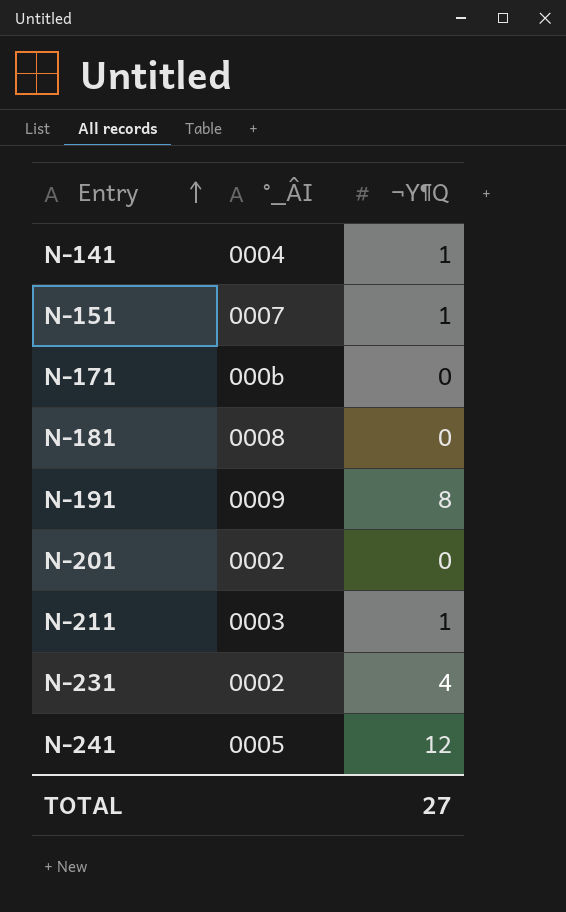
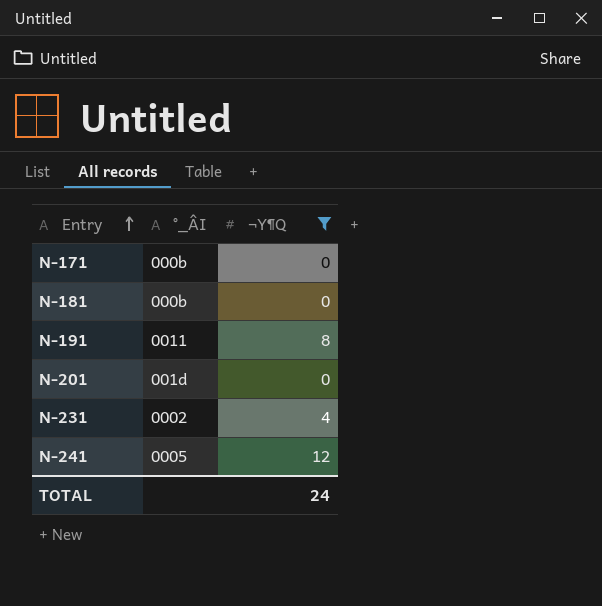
filter: none -> ¬Y¶Q != 1
N-181 | °_ÂI: 0008 -> 000b
N-191 | °_ÂI: 0009 -> 0011
N-201 | °_ÂI: 0002 -> 001d
TOTAL | ¬Y¶Q: 27 -> 24

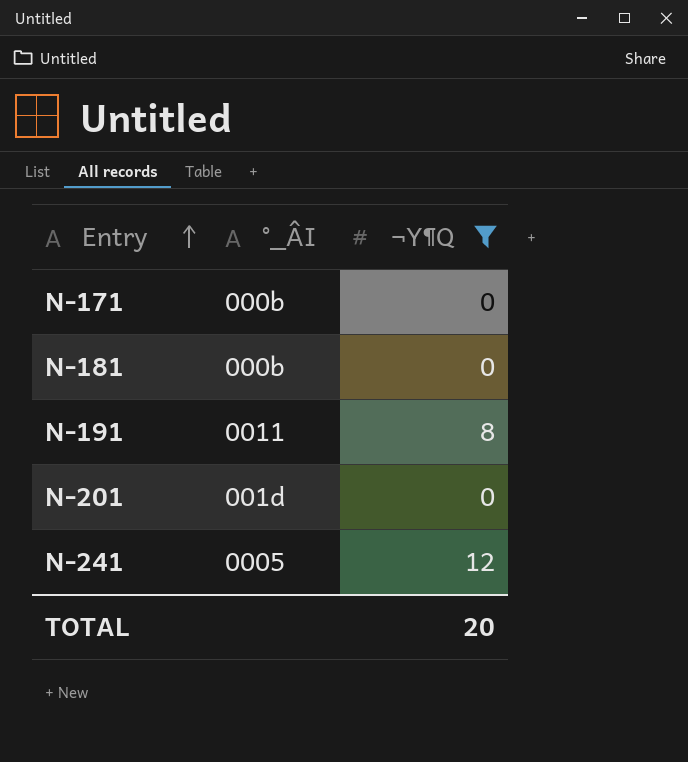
row N-231: 0002 | 4 -> none
TOTAL | ¬Y¶Q: 24 -> 20

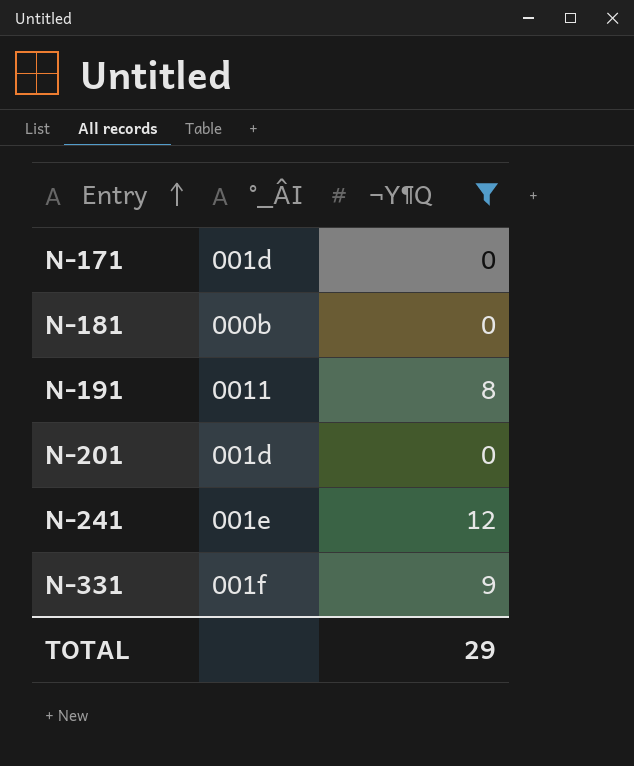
N-171 | °_ÂI: 000b -> 001d
N-241 | °_ÂI: 0005 -> 001e
row N-331: none -> 001f | 9
TOTAL | ¬Y¶Q: 20 -> 29

